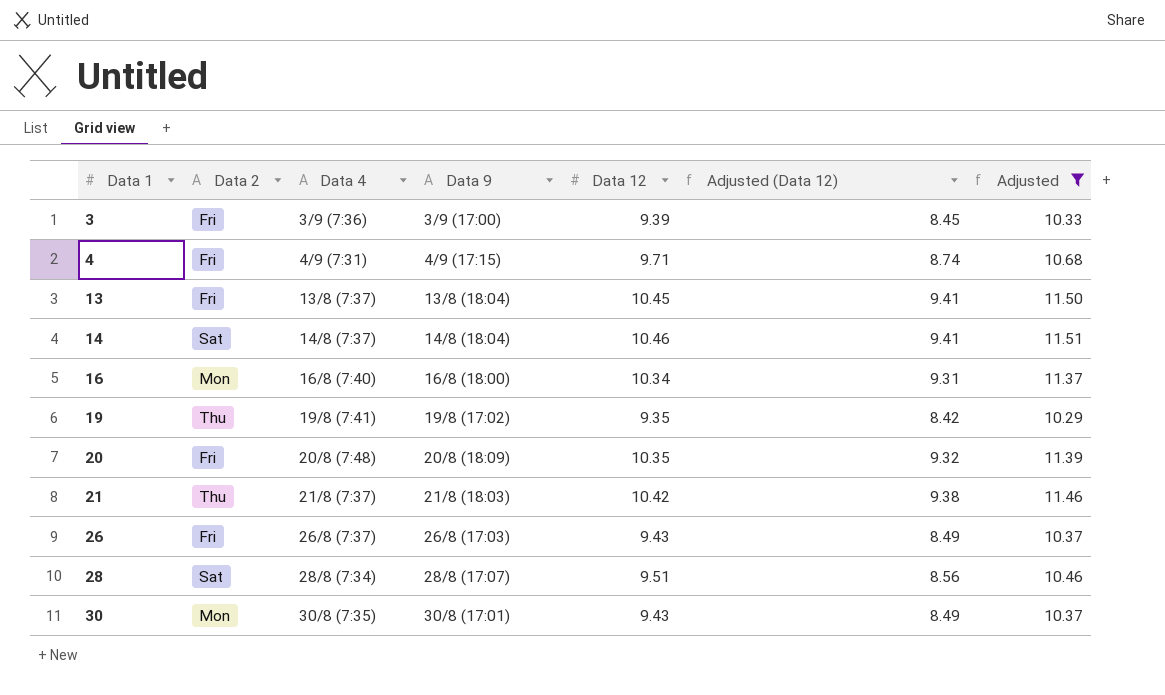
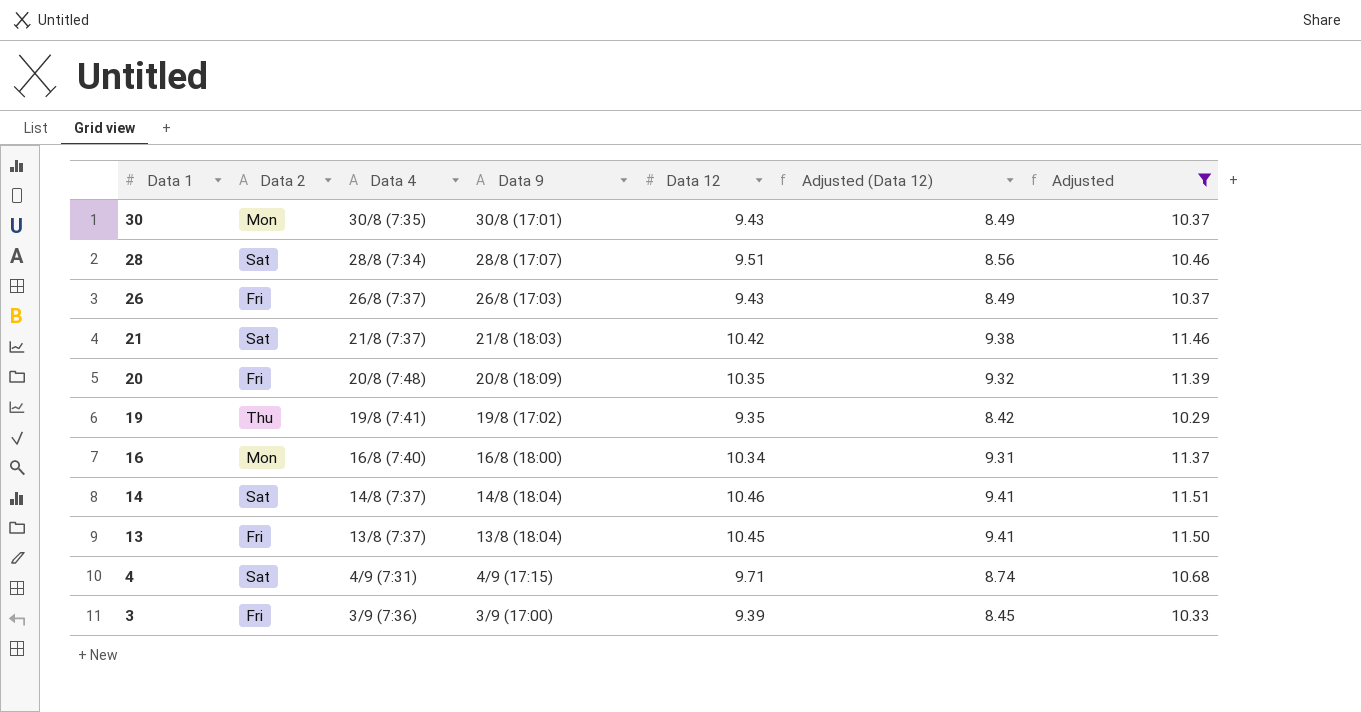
row order: Data 1 ascending -> Data 1 descending
21 | Data 2: Thu -> Sat
4 | Data 2: Fri -> Sat

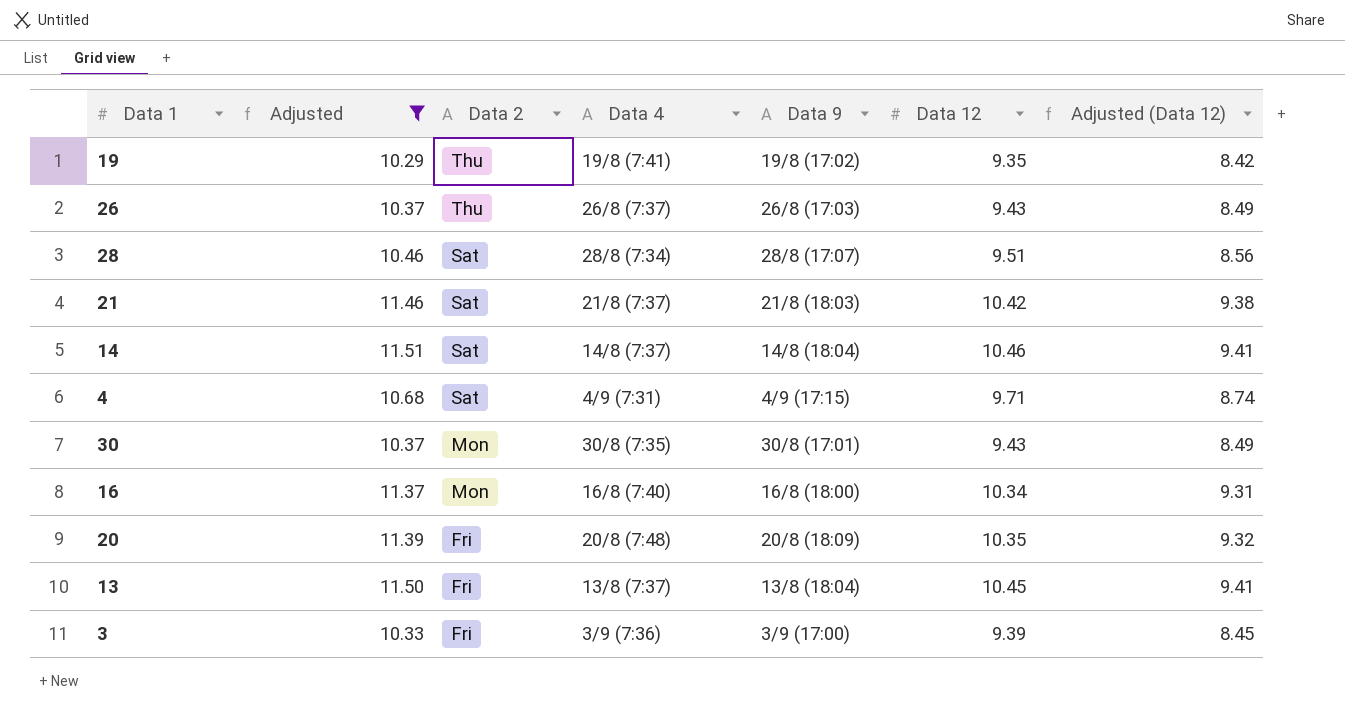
row order: Data 1 descending -> Data 2 descending
column Adjusted | position: 7 -> 2
26 | Data 2: Fri -> Thu

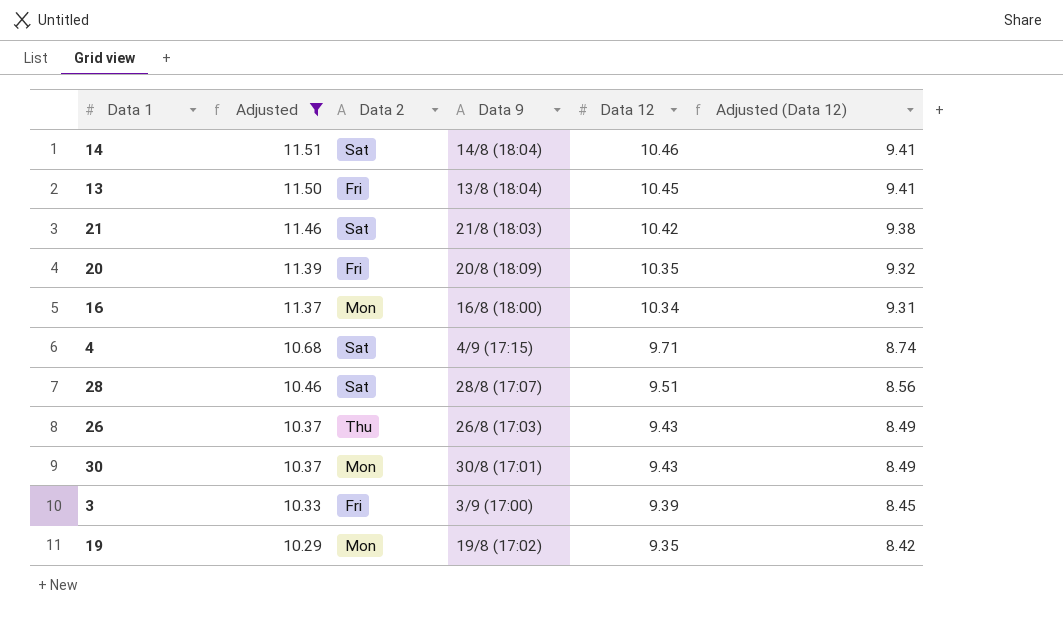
row order: Data 2 descending -> Adjusted descending
column Data 4 | position: 4 -> none
19 | Data 2: Thu -> Mon

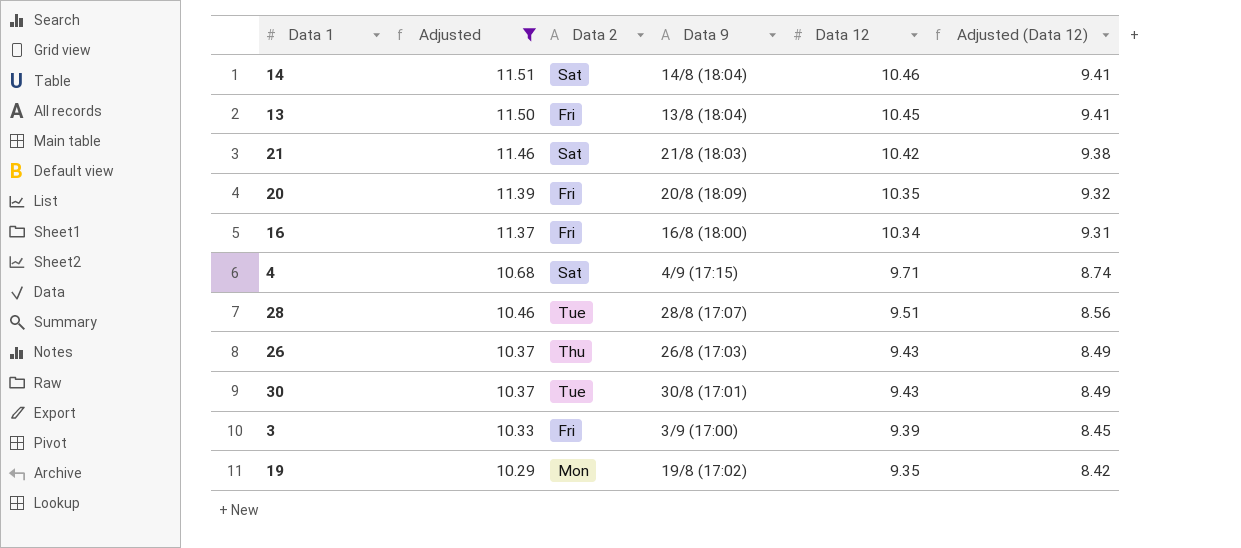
16 | Data 2: Mon -> Fri
28 | Data 2: Sat -> Tue
30 | Data 2: Mon -> Tue

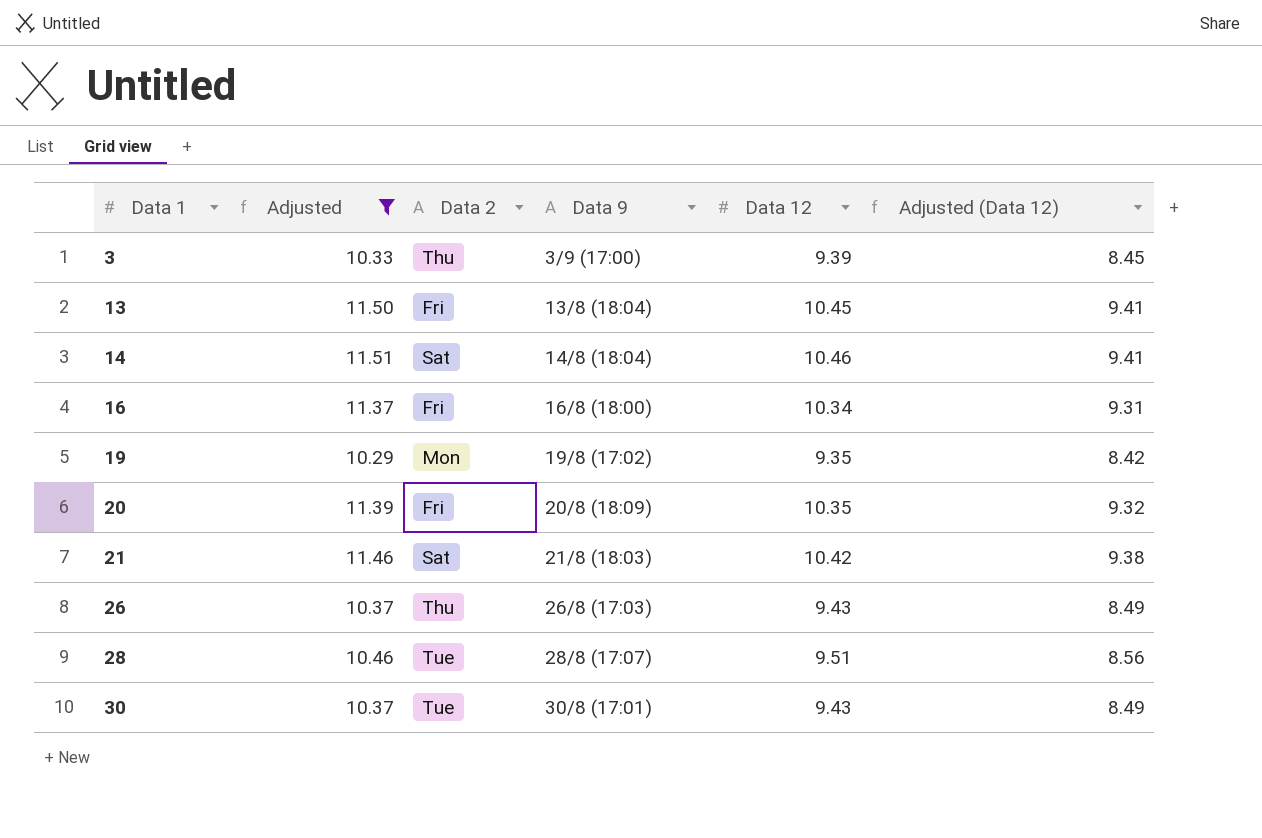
row order: Adjusted descending -> Data 1 ascending
row 4: 10.68 | Sat | 4/9 (17:15) | 9.71 | 8.74 -> none
3 | Data 2: Fri -> Thu

